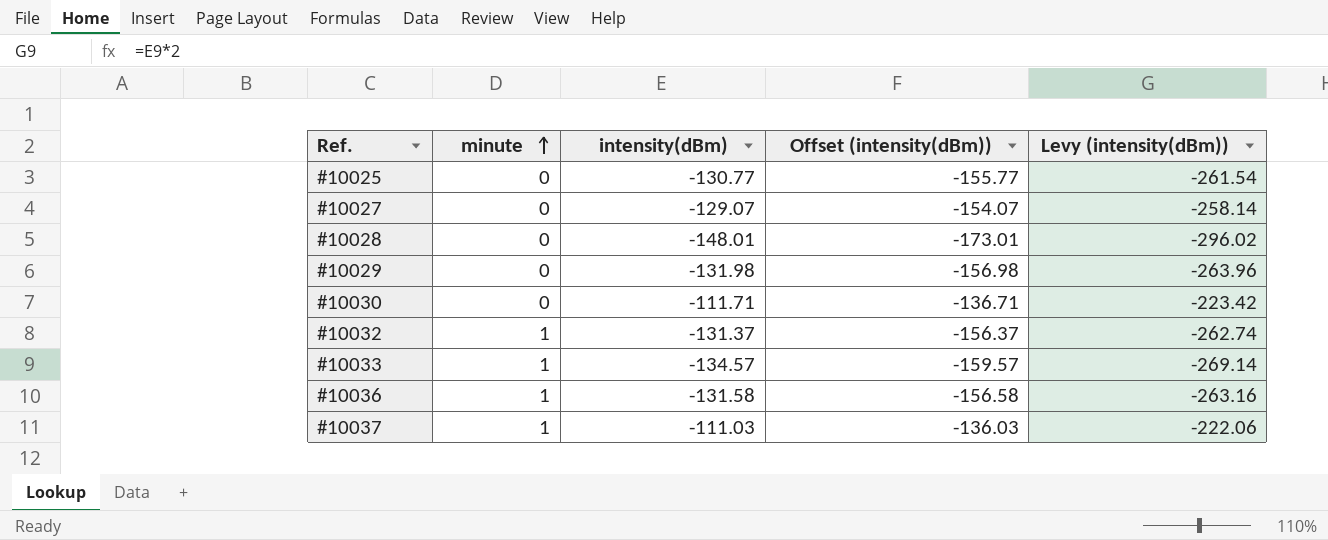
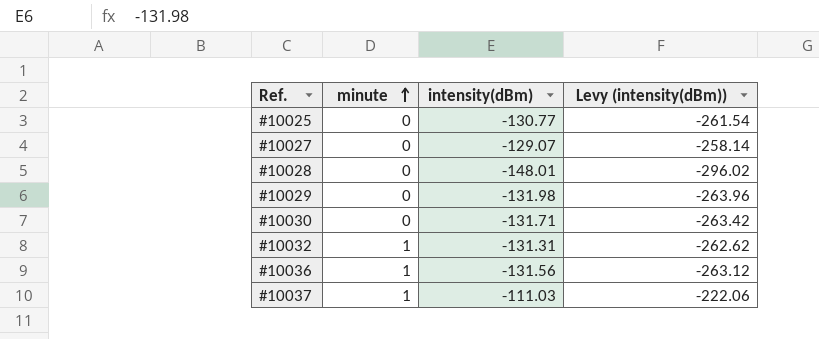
column Offset (intensity(dBm)) | formula: [intensity(dBm)] - 25 -> none
row #10033: 1 | -134.57 | -159.57 | -269.14 -> none
#10030 | intensity(dBm): -111.71 -> -131.71
#10030 | Levy (intensity(dBm)): -223.42 -> -263.42
#10032 | intensity(dBm): -131.37 -> -131.31
#10032 | Levy (intensity(dBm)): -262.74 -> -262.62
#10036 | intensity(dBm): -131.58 -> -131.56
#10036 | Levy (intensity(dBm)): -263.16 -> -263.12

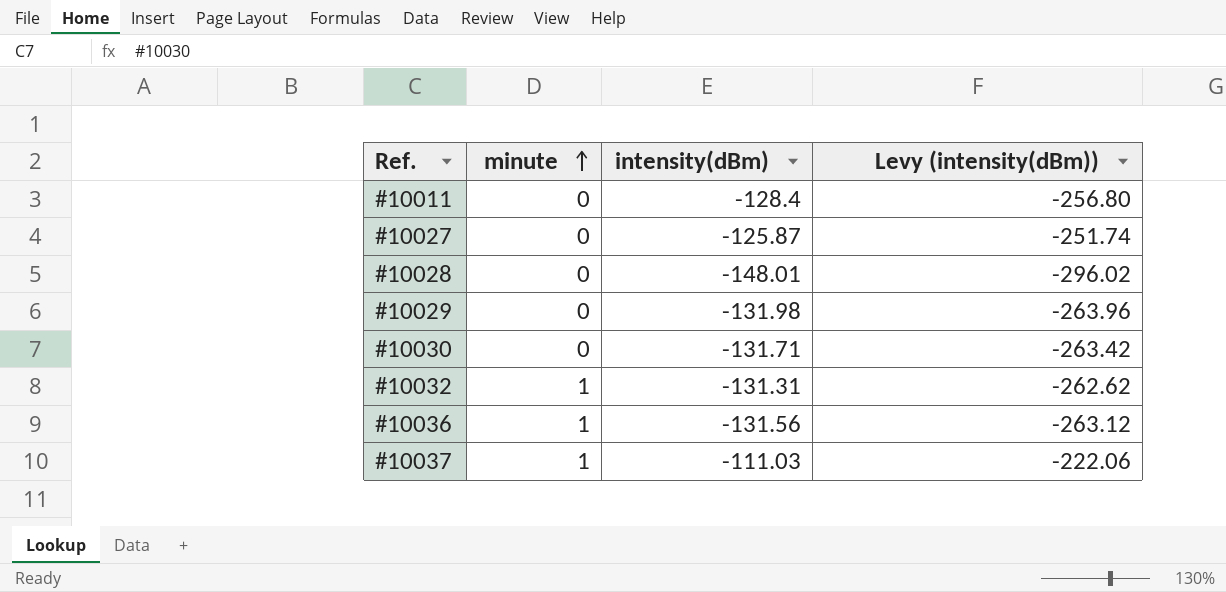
row #10025: 0 | -130.77 | -261.54 -> none
row #10011: none -> 0 | -128.4 | -256.80
#10027 | intensity(dBm): -129.07 -> -125.87
#10027 | Levy (intensity(dBm)): -258.14 -> -251.74

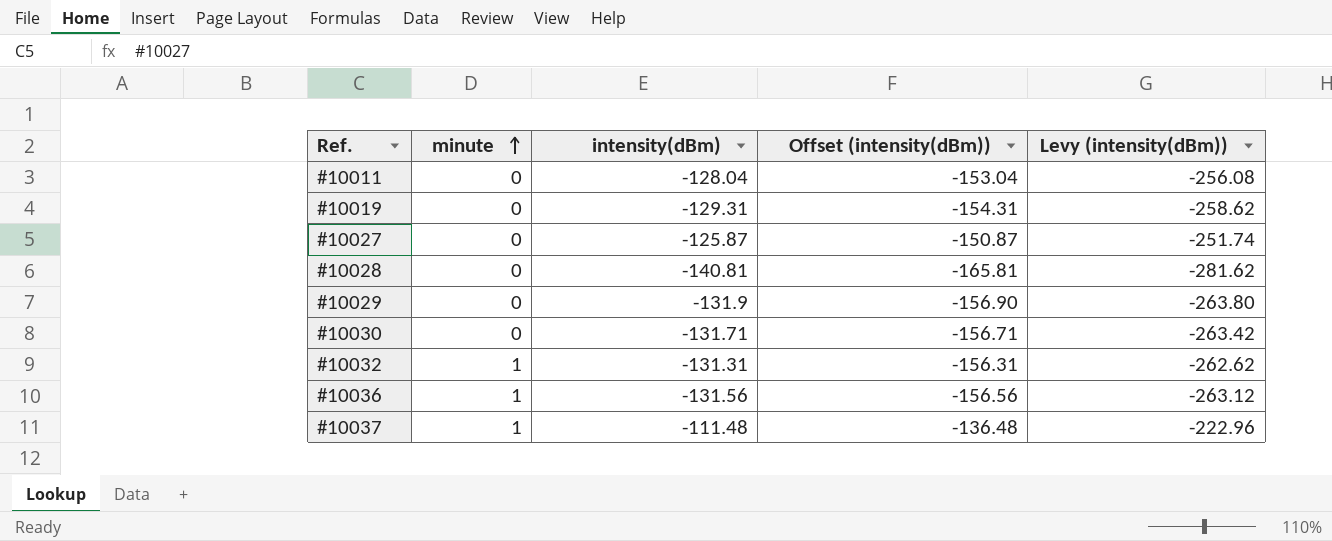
column Offset (intensity(dBm)) | formula: none -> [intensity(dBm)] - 25
#10011 | intensity(dBm): -128.4 -> -128.04
#10011 | Levy (intensity(dBm)): -256.80 -> -256.08
row #10019: none -> 0 | -129.31 | -154.31 | -258.62
#10028 | intensity(dBm): -148.01 -> -140.81
#10028 | Levy (intensity(dBm)): -296.02 -> -281.62
#10029 | intensity(dBm): -131.98 -> -131.9
#10029 | Levy (intensity(dBm)): -263.96 -> -263.80
#10037 | intensity(dBm): -111.03 -> -111.48
#10037 | Levy (intensity(dBm)): -222.06 -> -222.96

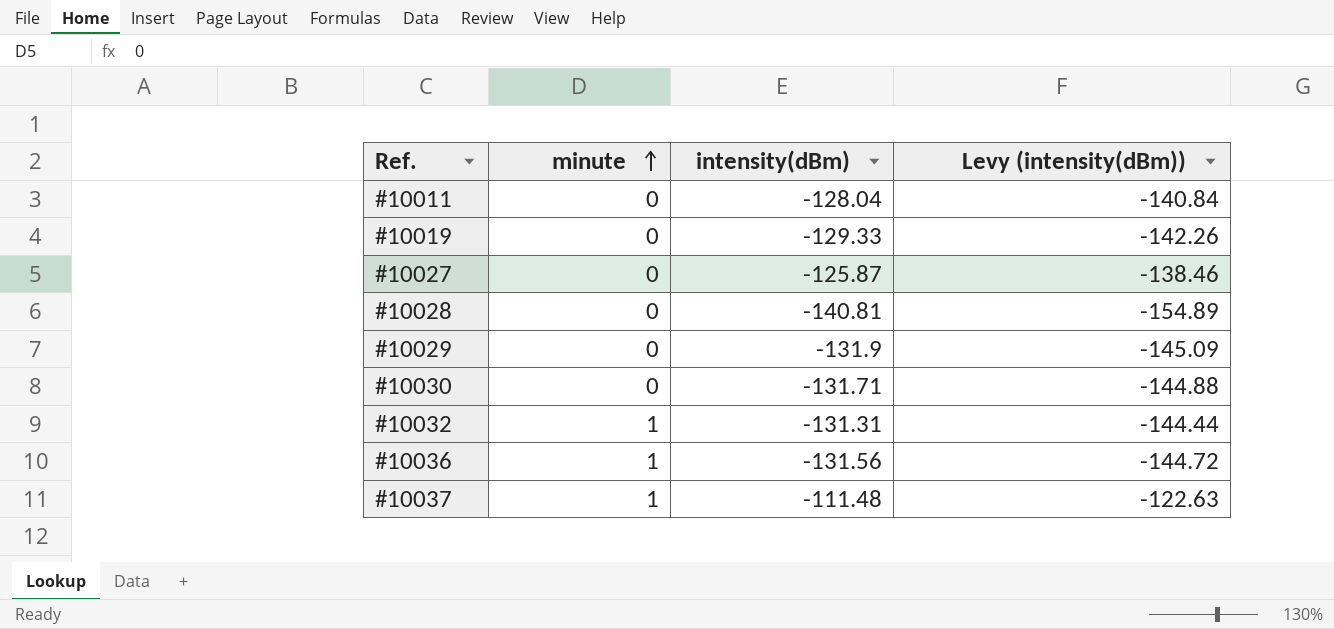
column Offset (intensity(dBm)) | formula: [intensity(dBm)] - 25 -> none
column Levy (intensity(dBm)) | formula: [intensity(dBm)] * 2 -> [intensity(dBm)] * 1.1
#10019 | intensity(dBm): -129.31 -> -129.33

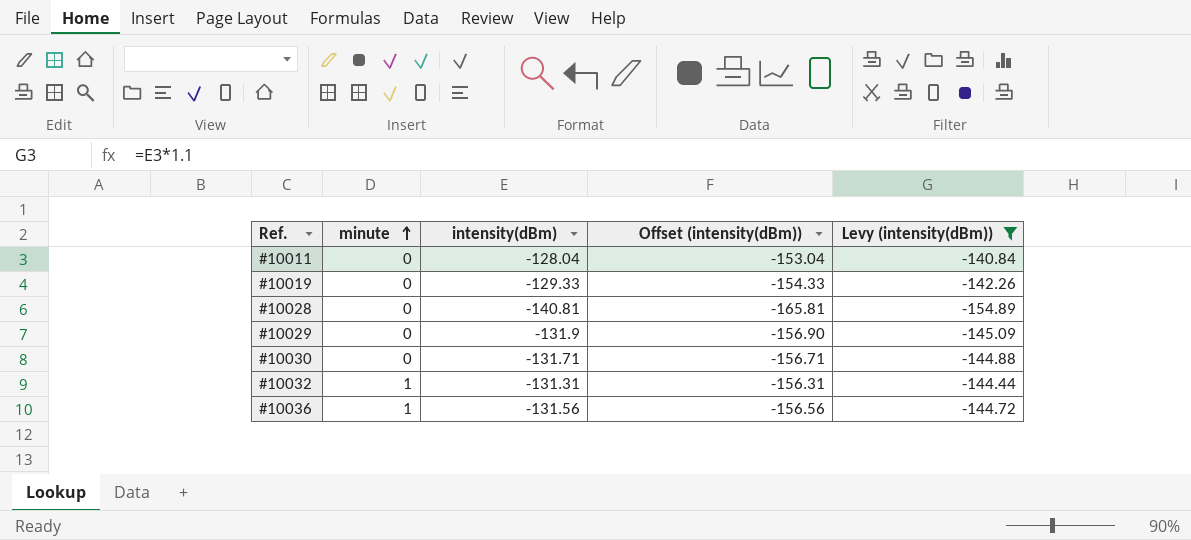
filter: none -> Levy (intensity(dBm)) <= -140.84
column Offset (intensity(dBm)) | formula: none -> [intensity(dBm)] - 25

